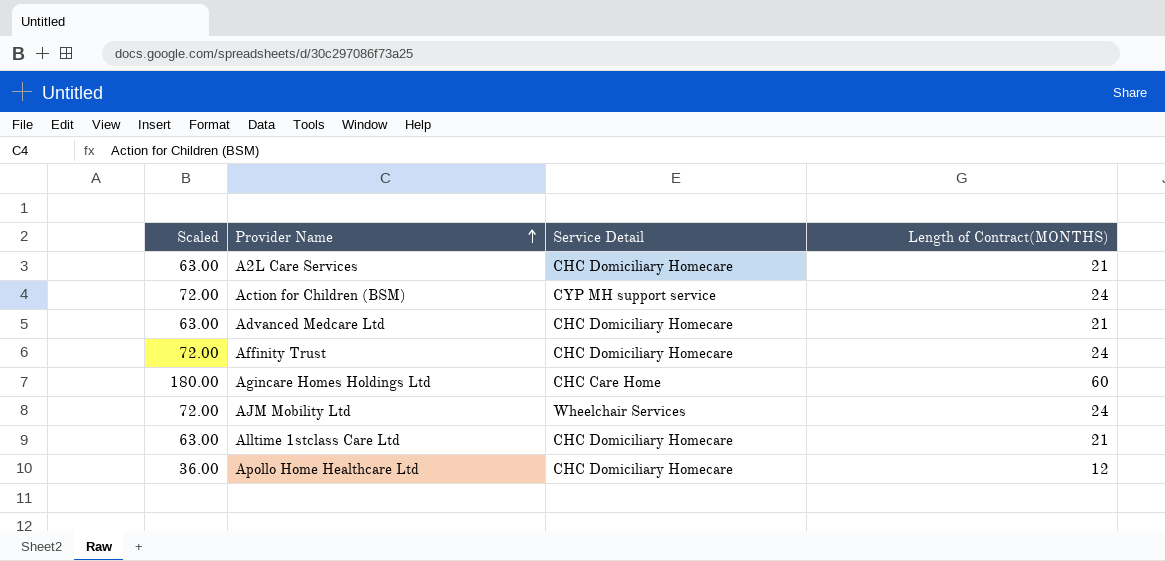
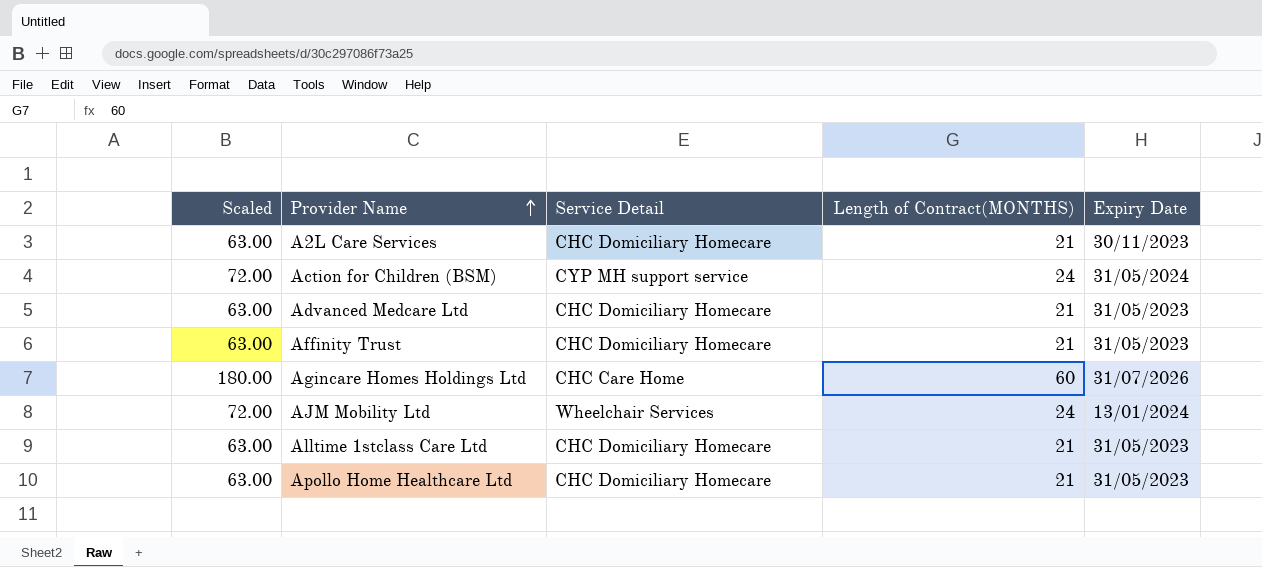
column Expiry Date | position: none -> 5
Affinity Trust | Scaled: 72.00 -> 63.00
Affinity Trust | Length of Contract(MONTHS): 24 -> 21
Apollo Home Healthcare Ltd | Scaled: 36.00 -> 63.00
Apollo Home Healthcare Ltd | Length of Contract(MONTHS): 12 -> 21

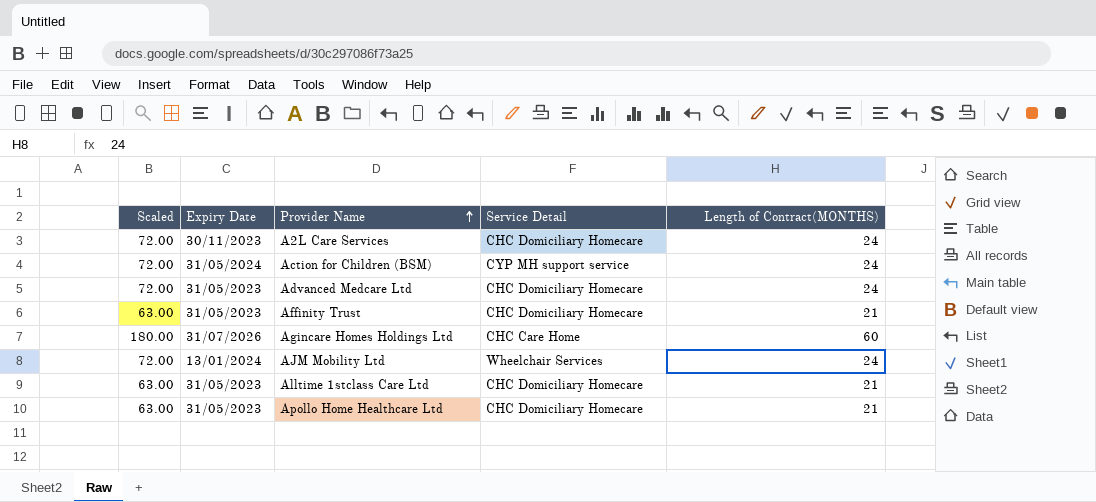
column Expiry Date | position: 5 -> 2
A2L Care Services | Scaled: 63.00 -> 72.00
A2L Care Services | Length of Contract(MONTHS): 21 -> 24
Advanced Medcare Ltd | Scaled: 63.00 -> 72.00
Advanced Medcare Ltd | Length of Contract(MONTHS): 21 -> 24

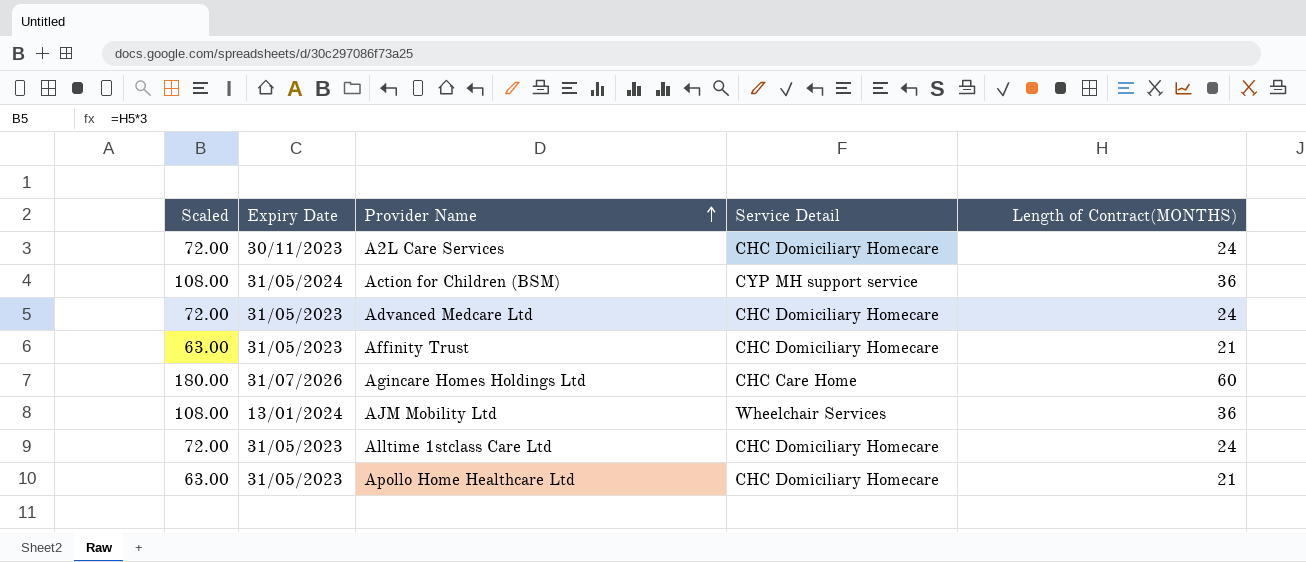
Action for Children (BSM) | Scaled: 72.00 -> 108.00
Action for Children (BSM) | Length of Contract(MONTHS): 24 -> 36
AJM Mobility Ltd | Scaled: 72.00 -> 108.00
AJM Mobility Ltd | Length of Contract(MONTHS): 24 -> 36
Alltime 1stclass Care Ltd | Scaled: 63.00 -> 72.00
Alltime 1stclass Care Ltd | Length of Contract(MONTHS): 21 -> 24

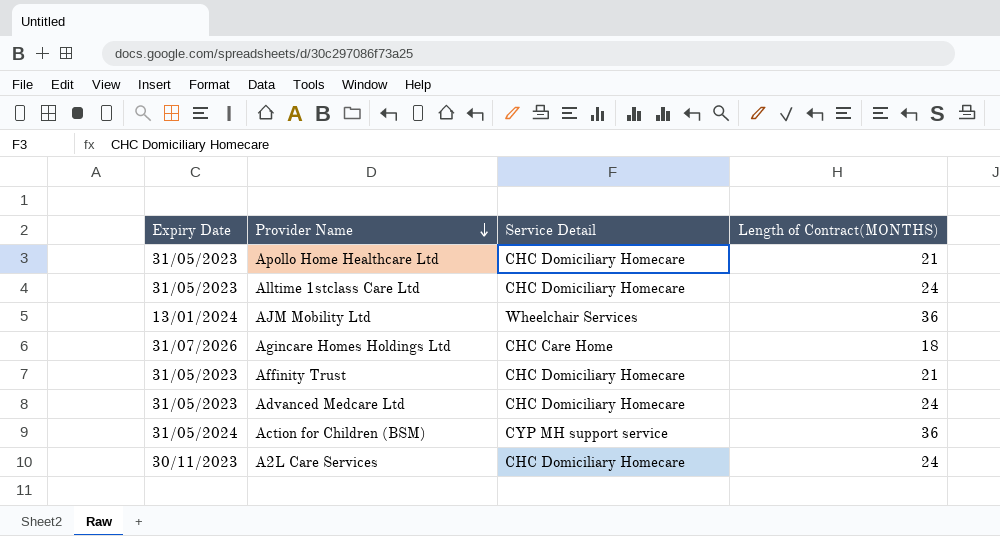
row order: Provider Name ascending -> Provider Name descending
column Scaled | formula: [Length of Contract(MONTHS)] * 3 -> none
Agincare Homes Holdings Ltd | Length of Contract(MONTHS): 60 -> 18

